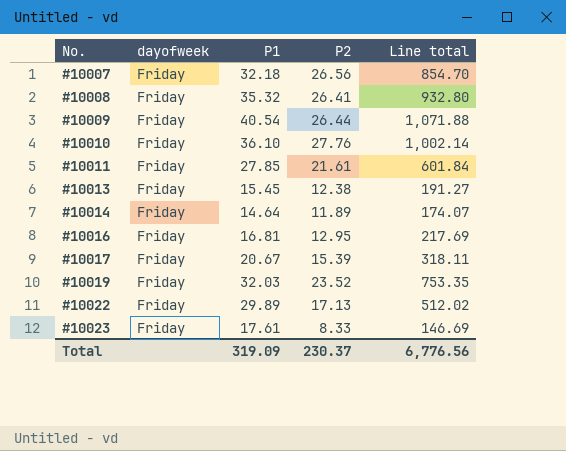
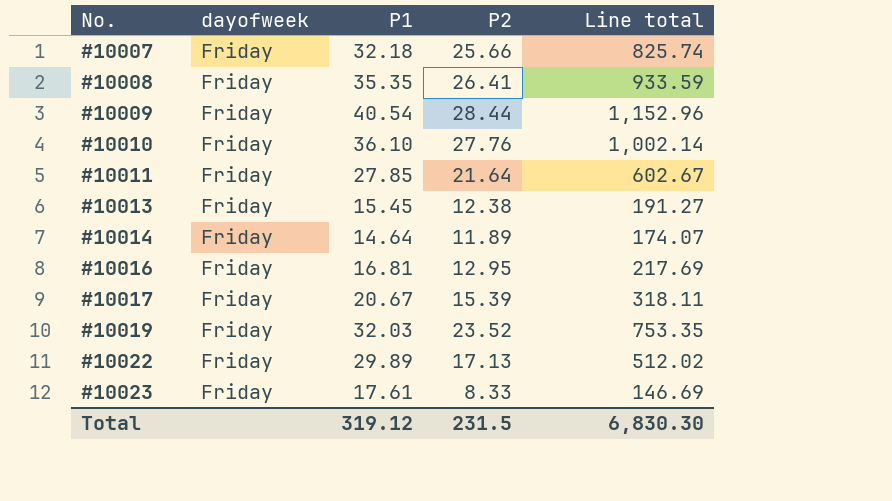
#10007 | P2: 26.56 -> 25.66
#10007 | Line total: 854.70 -> 825.74
#10008 | P1: 35.32 -> 35.35
#10008 | Line total: 932.80 -> 933.59
#10009 | P2: 26.44 -> 28.44
#10009 | Line total: 1,071.88 -> 1,152.96
#10011 | P2: 21.61 -> 21.64
#10011 | Line total: 601.84 -> 602.67
Total | P1: 319.09 -> 319.12
Total | P2: 230.37 -> 231.5
Total | Line total: 6,776.56 -> 6,830.30

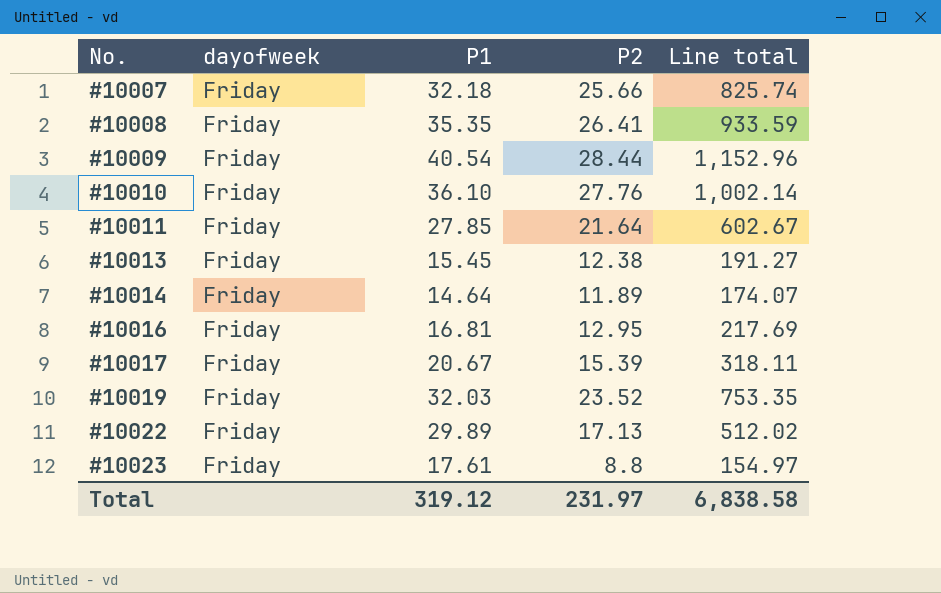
#10023 | P2: 8.33 -> 8.8
#10023 | Line total: 146.69 -> 154.97
Total | P2: 231.5 -> 231.97
Total | Line total: 6,830.30 -> 6,838.58

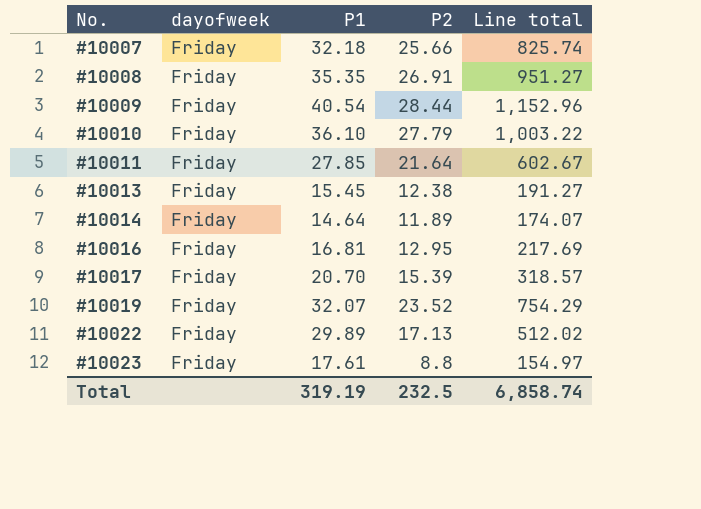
#10008 | P2: 26.41 -> 26.91
#10008 | Line total: 933.59 -> 951.27
#10010 | P2: 27.76 -> 27.79
#10010 | Line total: 1,002.14 -> 1,003.22
#10017 | P1: 20.67 -> 20.70
#10017 | Line total: 318.11 -> 318.57
#10019 | P1: 32.03 -> 32.07
#10019 | Line total: 753.35 -> 754.29
Total | P1: 319.12 -> 319.19
Total | P2: 231.97 -> 232.5
Total | Line total: 6,838.58 -> 6,858.74

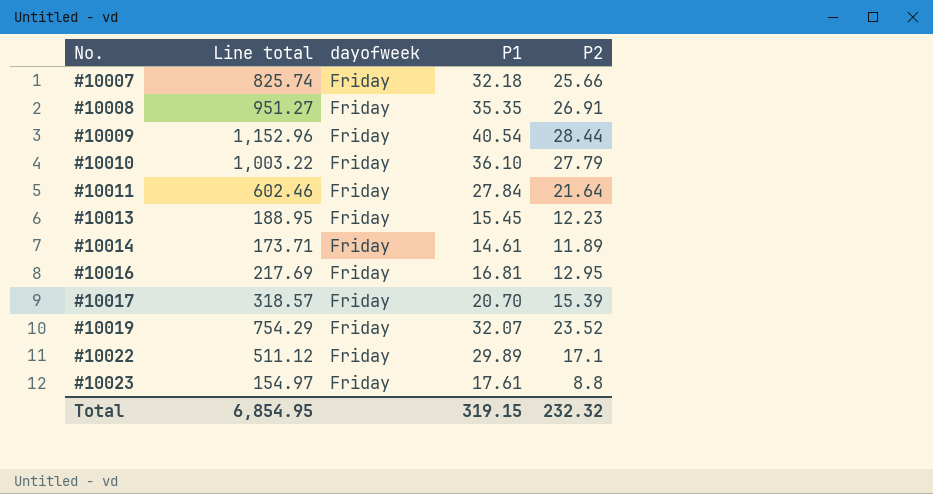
column Line total | position: 5 -> 2
#10011 | Line total: 602.67 -> 602.46
#10011 | P1: 27.85 -> 27.84
#10013 | Line total: 191.27 -> 188.95
#10013 | P2: 12.38 -> 12.23
#10014 | Line total: 174.07 -> 173.71
#10014 | P1: 14.64 -> 14.61
#10022 | Line total: 512.02 -> 511.12
#10022 | P2: 17.13 -> 17.1
Total | Line total: 6,858.74 -> 6,854.95
Total | P1: 319.19 -> 319.15
Total | P2: 232.5 -> 232.32

